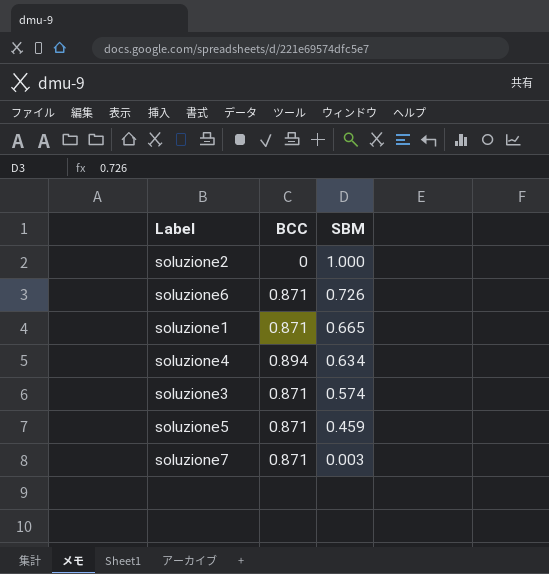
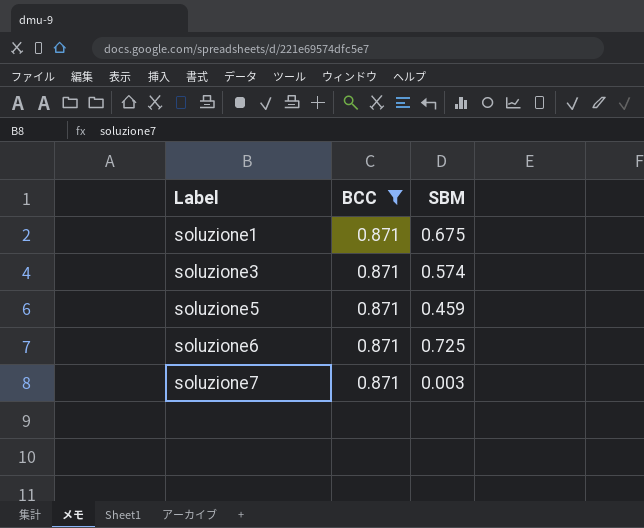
filter: none -> BCC = 0.871
row order: SBM descending -> Label ascending
soluzione1 | SBM: 0.665 -> 0.675
soluzione6 | SBM: 0.726 -> 0.725

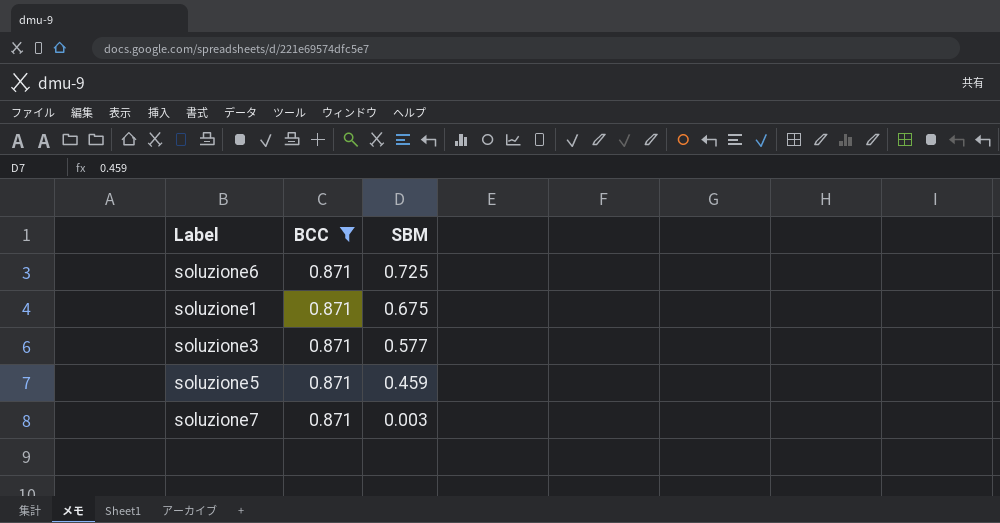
row order: Label ascending -> SBM descending
soluzione3 | SBM: 0.574 -> 0.577

